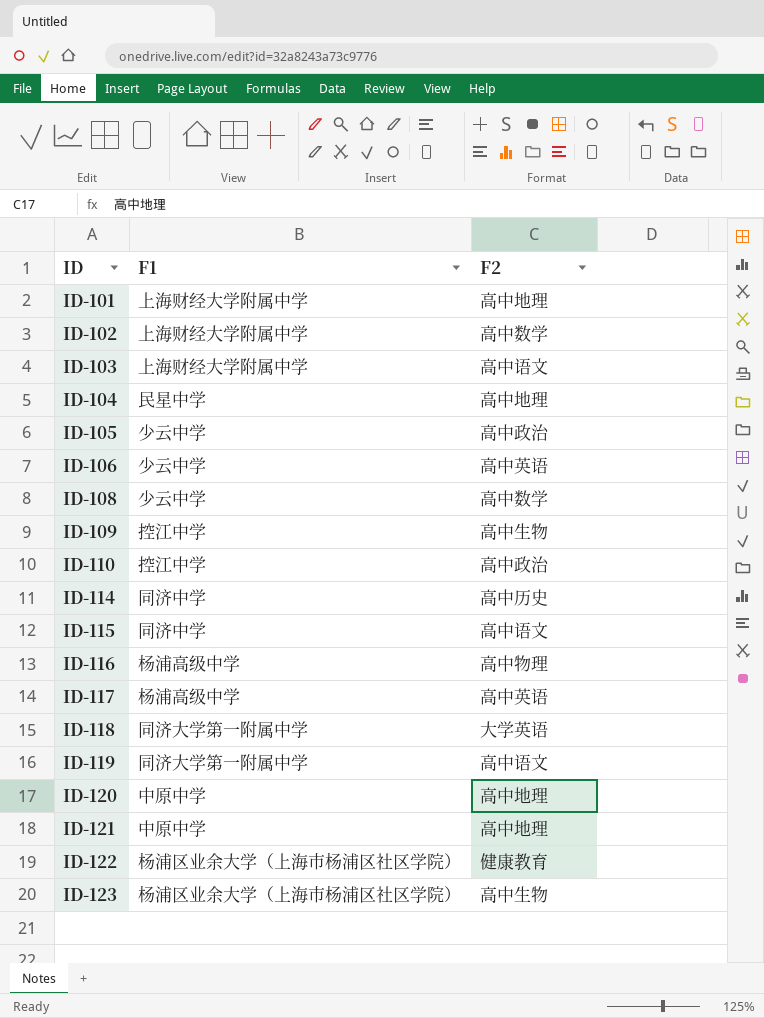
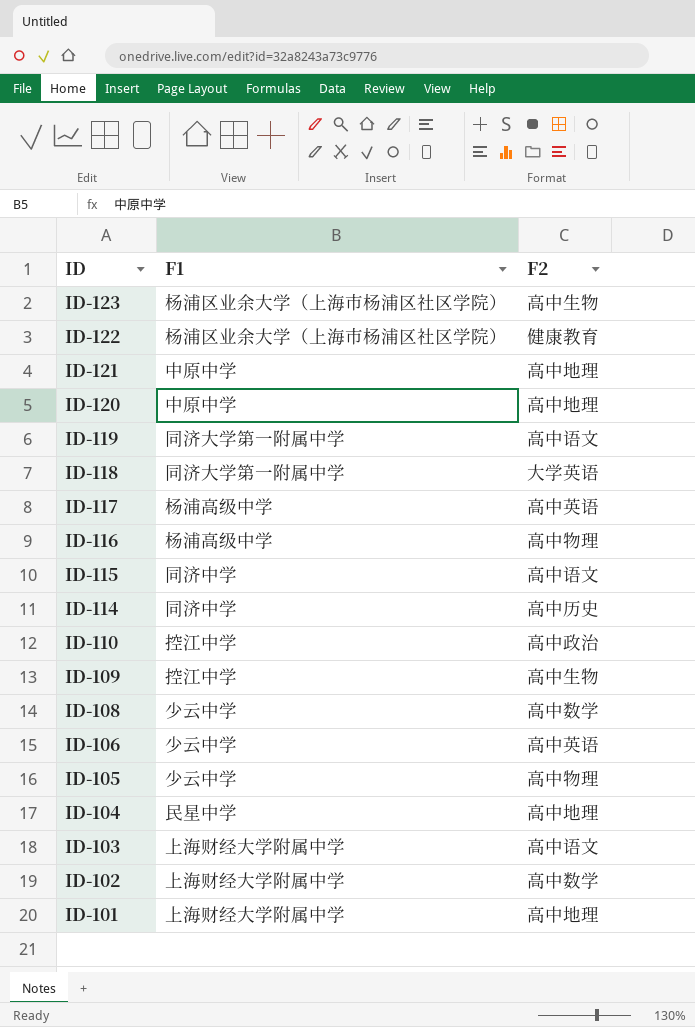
row order: ID ascending -> ID descending
ID-105 | F2: 高中政治 -> 高中物理

